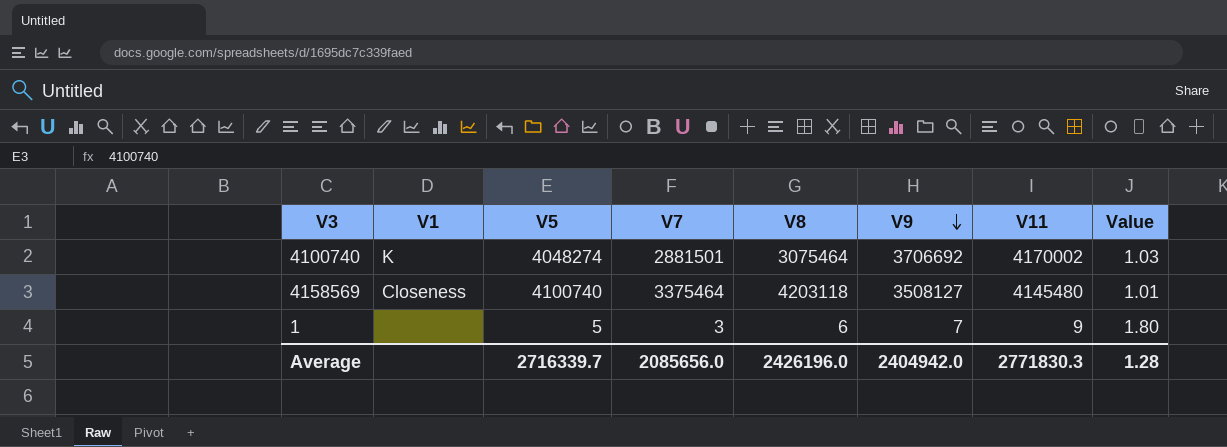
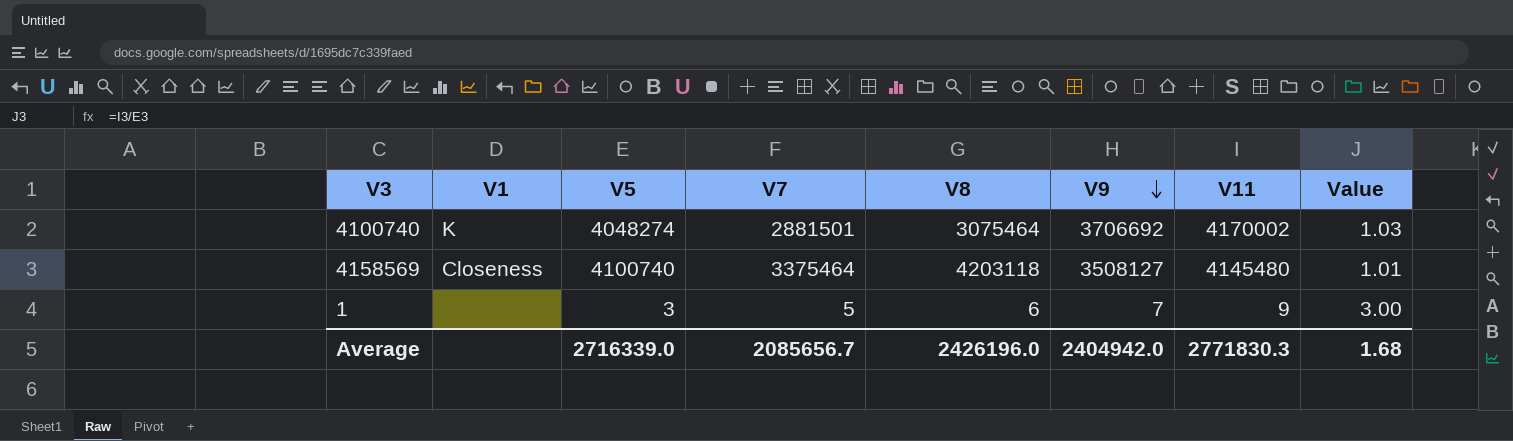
1 | V5: 5 -> 3
1 | V7: 3 -> 5
1 | Value: 1.80 -> 3.00
Average | V5: 2716339.7 -> 2716339.0
Average | V7: 2085656.0 -> 2085656.7
Average | Value: 1.28 -> 1.68

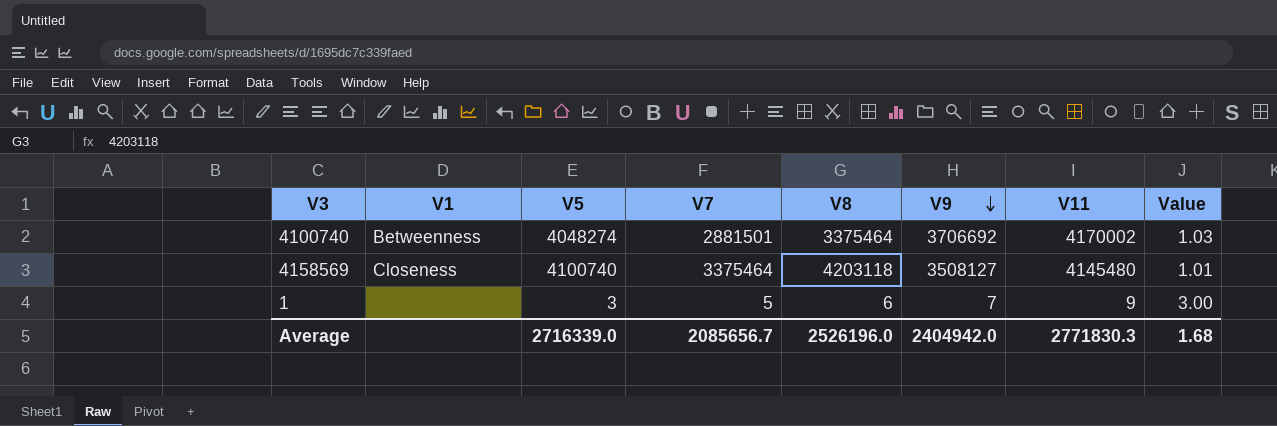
4100740 | V1: K -> Betweenness
4100740 | V8: 3075464 -> 3375464
Average | V8: 2426196.0 -> 2526196.0

